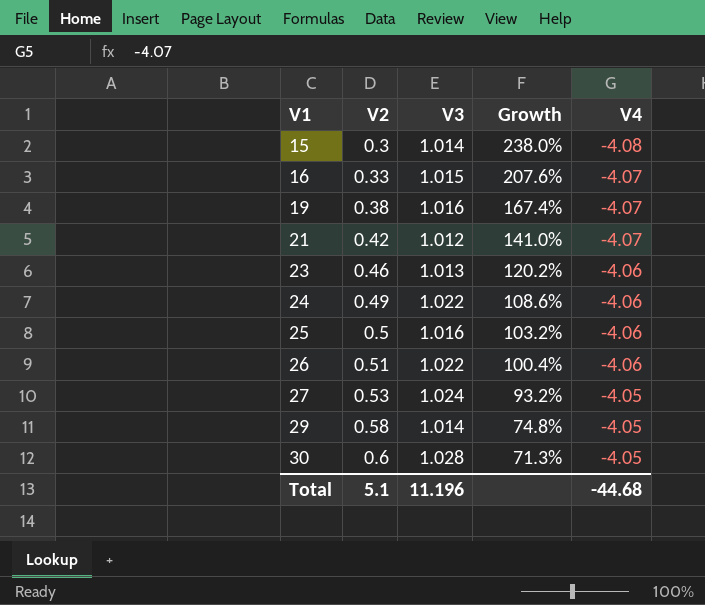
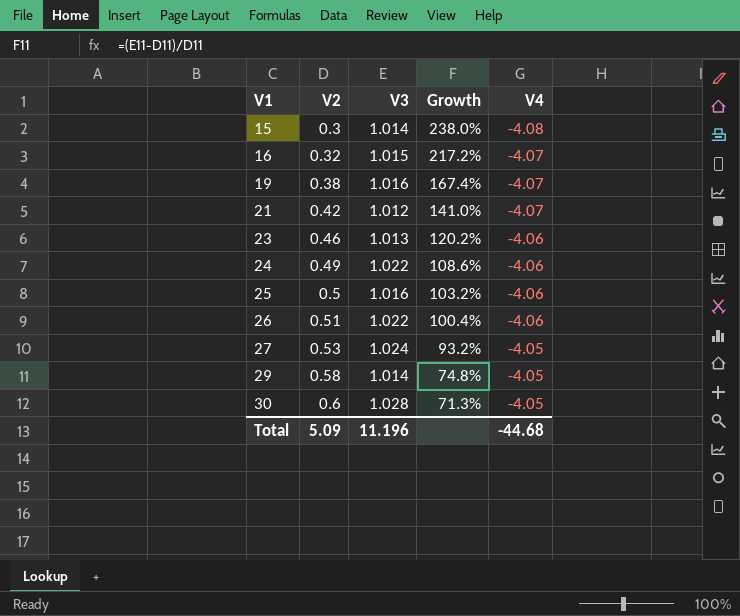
16 | V2: 0.33 -> 0.32
16 | Growth: 207.6% -> 217.2%
Total | V2: 5.1 -> 5.09

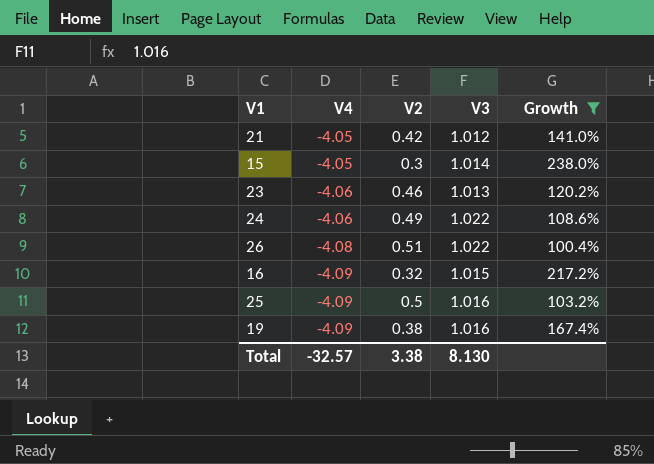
filter: none -> Growth >= 100.4%
row order: V1 ascending -> V4 descending
column V4 | position: 5 -> 2
21 | V4: -4.07 -> -4.05
15 | V4: -4.08 -> -4.05
26 | V4: -4.06 -> -4.08
16 | V4: -4.07 -> -4.09
25 | V4: -4.06 -> -4.09
19 | V4: -4.07 -> -4.09
Total | V4: -44.68 -> -32.57
Total | V2: 5.09 -> 3.38
Total | V3: 11.196 -> 8.130

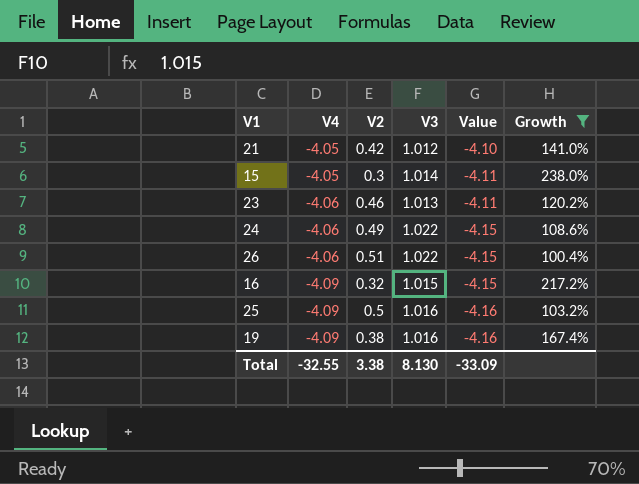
column Value | formula: none -> [V4] * [V3]
26 | V4: -4.08 -> -4.06
Total | V4: -32.57 -> -32.55

